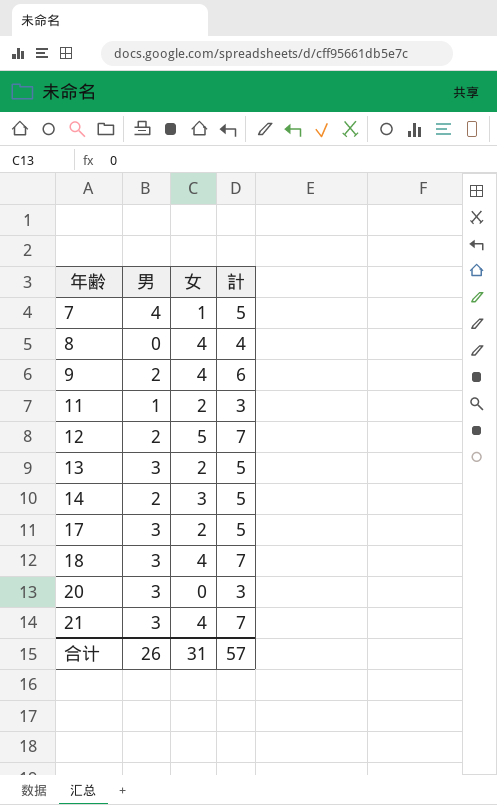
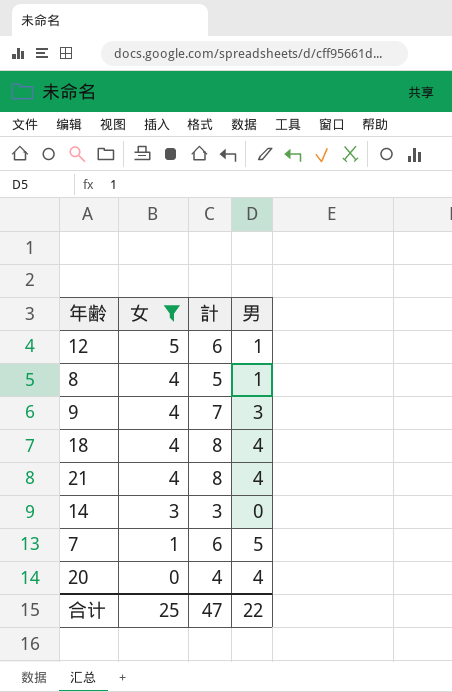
filter: none -> 女 != 2
row order: 年齢 ascending -> 女 descending
column 男 | position: 2 -> 4
12 | 計: 7 -> 6
12 | 男: 2 -> 1
8 | 計: 4 -> 5
8 | 男: 0 -> 1
9 | 計: 6 -> 7
9 | 男: 2 -> 3
18 | 計: 7 -> 8
18 | 男: 3 -> 4
21 | 計: 7 -> 8
21 | 男: 3 -> 4
14 | 計: 5 -> 3
14 | 男: 2 -> 0
7 | 計: 5 -> 6
7 | 男: 4 -> 5
20 | 計: 3 -> 4
20 | 男: 3 -> 4
合计 | 女: 31 -> 25
合计 | 計: 57 -> 47
合计 | 男: 26 -> 22

